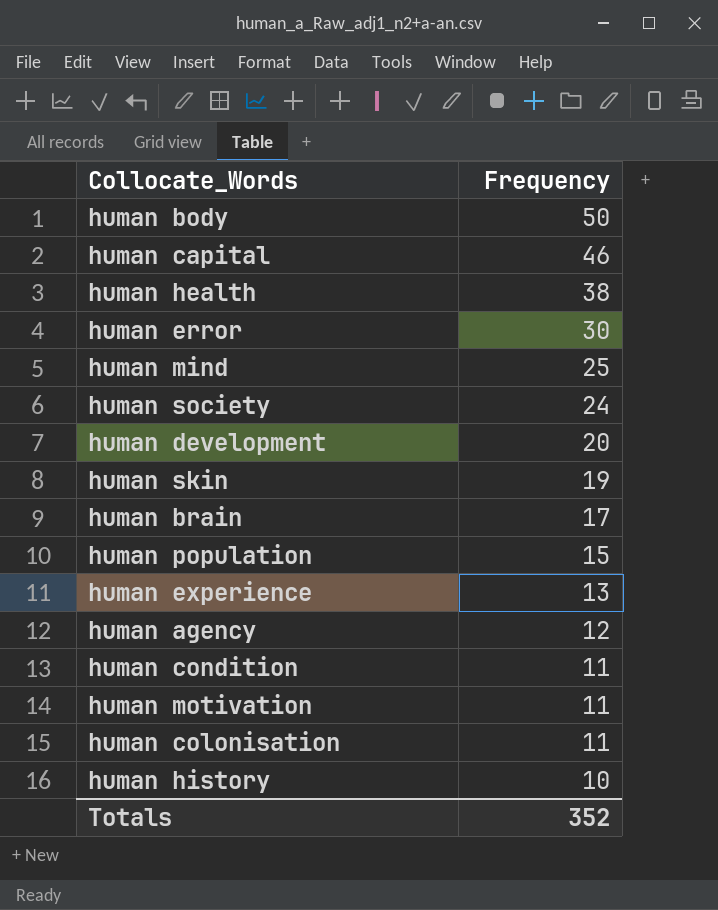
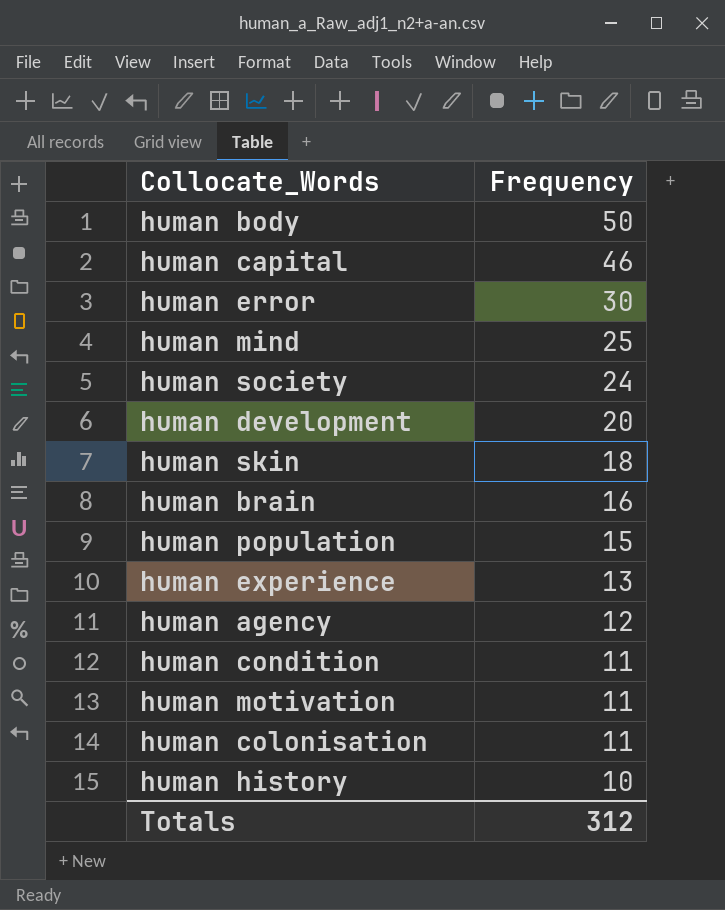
row human health: 38 -> none
human skin | Frequency: 19 -> 18
human brain | Frequency: 17 -> 16
Totals | Frequency: 352 -> 312

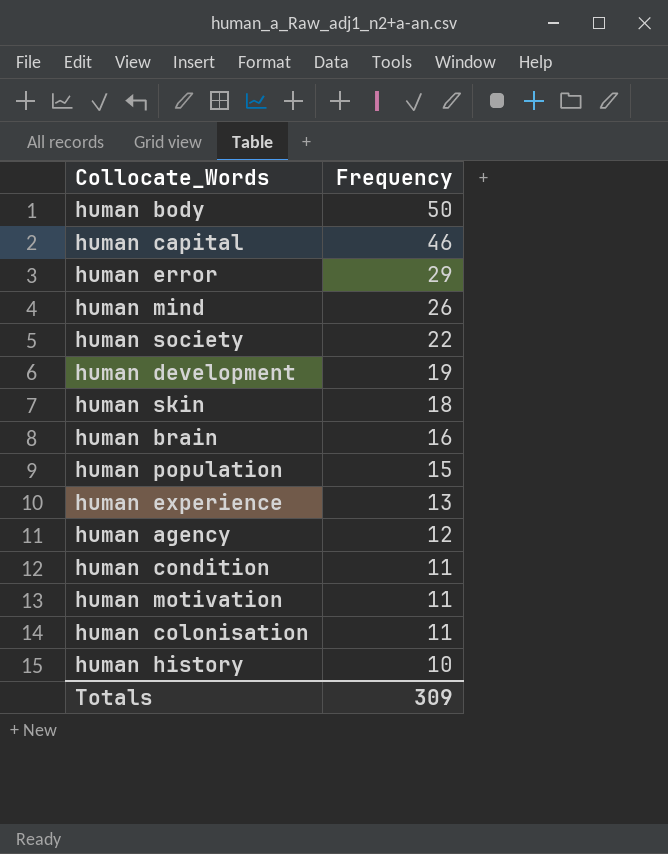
human error | Frequency: 30 -> 29
human mind | Frequency: 25 -> 26
human society | Frequency: 24 -> 22
human development | Frequency: 20 -> 19
Totals | Frequency: 312 -> 309

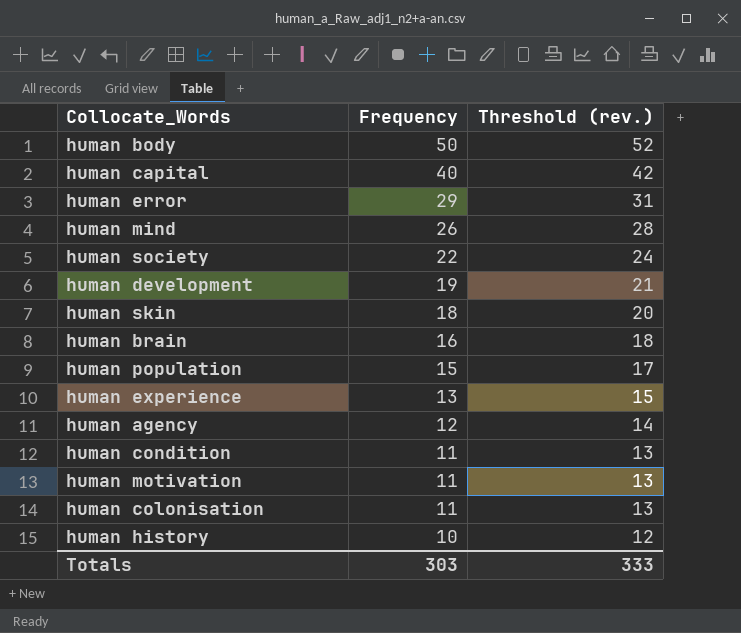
column Threshold (rev.) | formula: none -> [Frequency] + 2
human capital | Frequency: 46 -> 40
Totals | Frequency: 309 -> 303

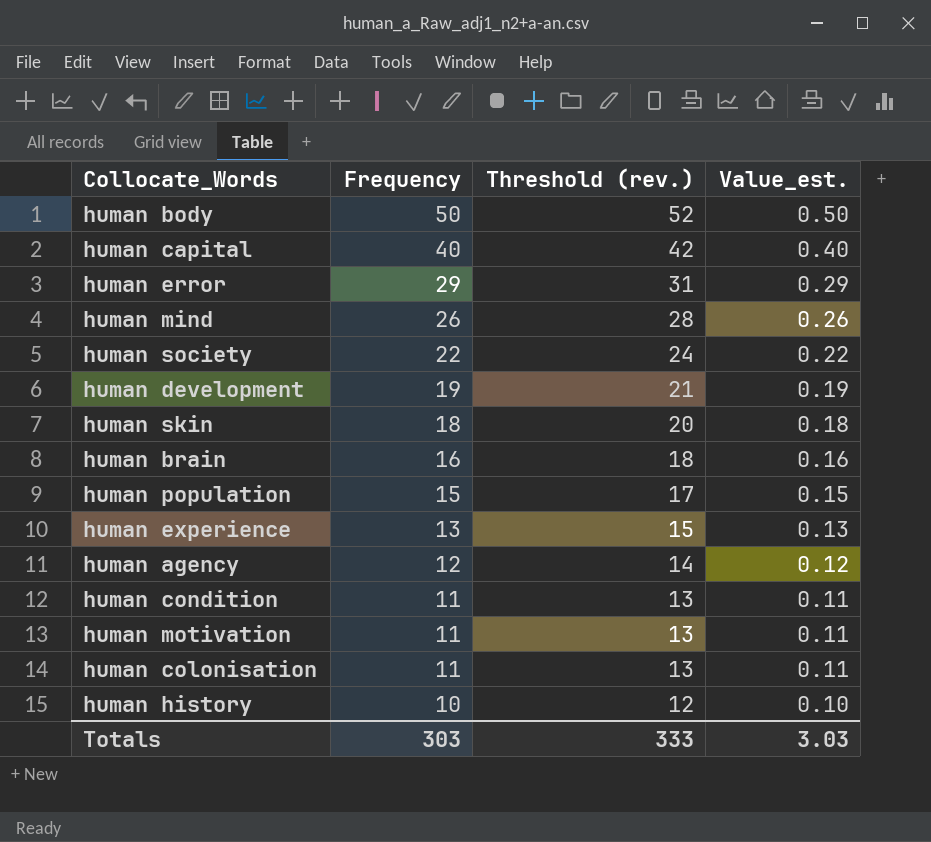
column Value_est. | formula: none -> [Frequency] * 0.01

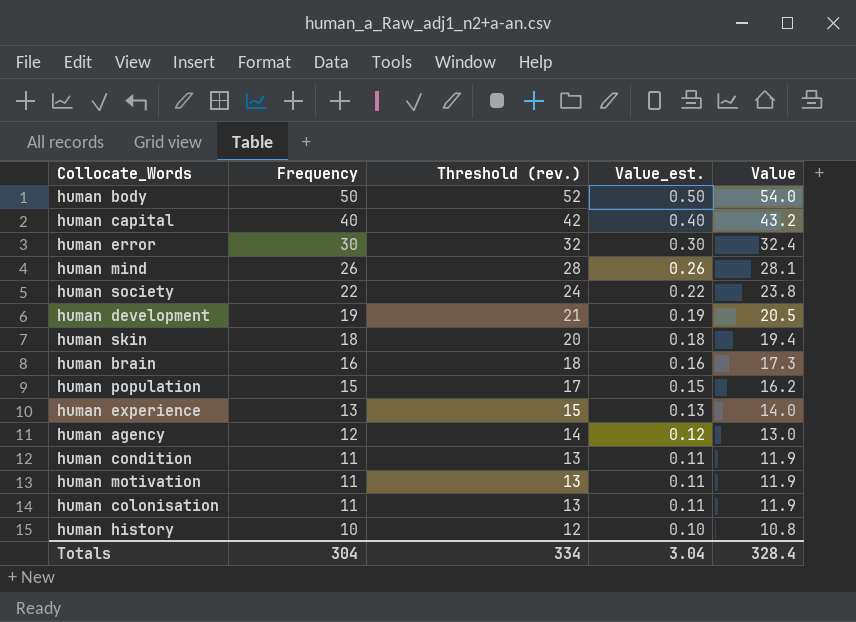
column Value | formula: none -> [Frequency] * 1.08
human error | Frequency: 29 -> 30
human error | Threshold (rev.): 31 -> 32
human error | Value_est.: 0.29 -> 0.30
Totals | Frequency: 303 -> 304
Totals | Threshold (rev.): 333 -> 334
Totals | Value_est.: 3.03 -> 3.04

